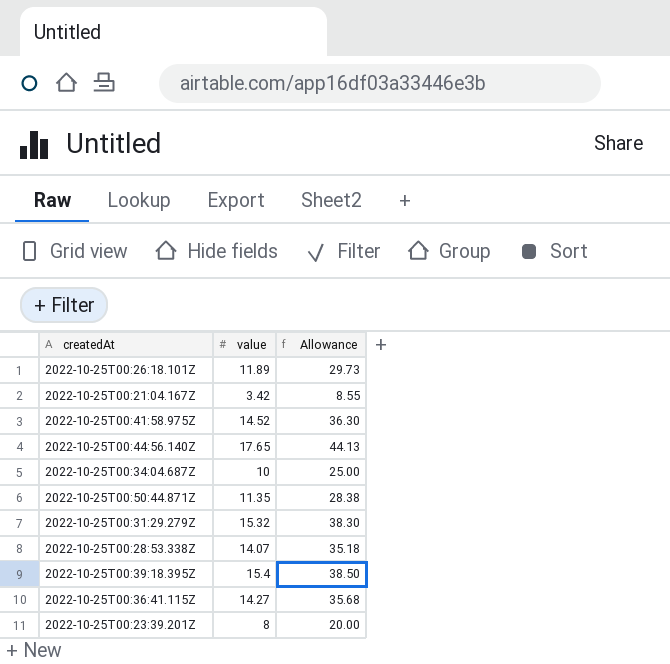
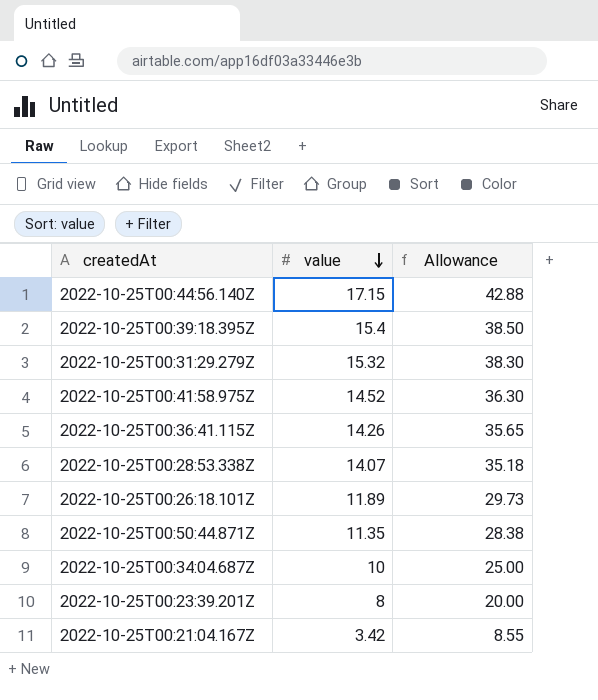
row order: none -> value descending
2022-10-25T00:44:56.140Z | value: 17.65 -> 17.15
2022-10-25T00:44:56.140Z | Allowance: 44.13 -> 42.88
2022-10-25T00:36:41.115Z | value: 14.27 -> 14.26
2022-10-25T00:36:41.115Z | Allowance: 35.68 -> 35.65

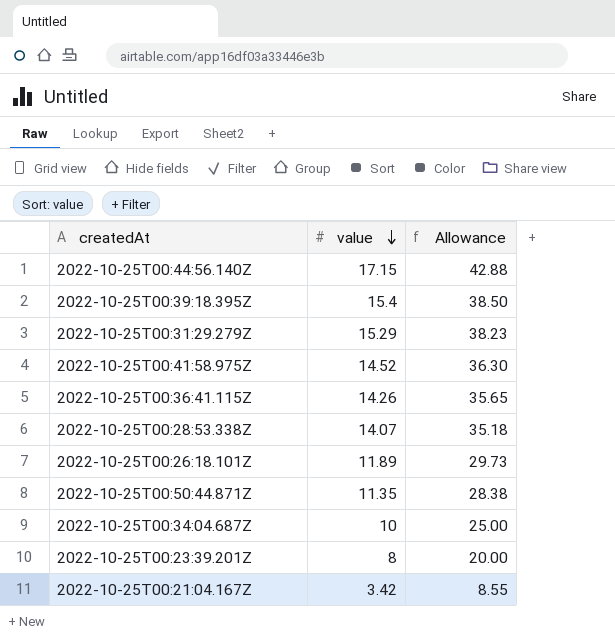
2022-10-25T00:31:29.279Z | value: 15.32 -> 15.29
2022-10-25T00:31:29.279Z | Allowance: 38.30 -> 38.23

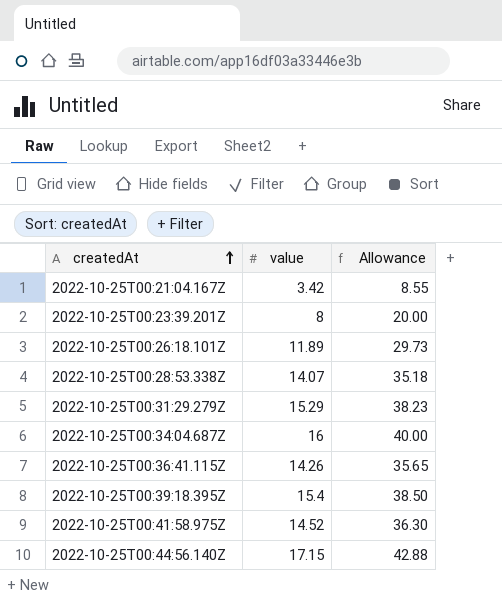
row order: value descending -> createdAt ascending
row 2022-10-25T00:50:44.871Z: 11.35 | 28.38 -> none
2022-10-25T00:34:04.687Z | value: 10 -> 16
2022-10-25T00:34:04.687Z | Allowance: 25.00 -> 40.00

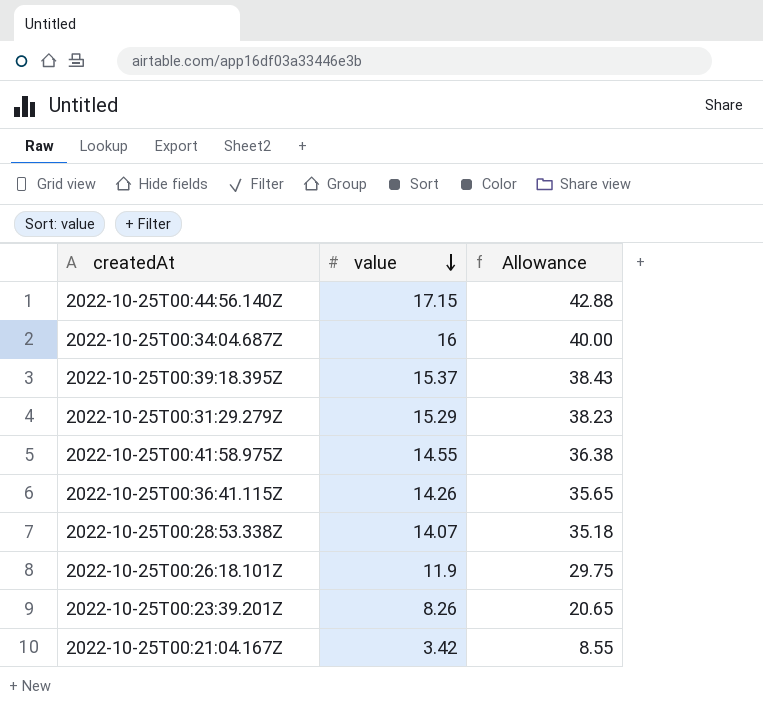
row order: createdAt ascending -> value descending
2022-10-25T00:39:18.395Z | value: 15.4 -> 15.37
2022-10-25T00:39:18.395Z | Allowance: 38.50 -> 38.43
2022-10-25T00:41:58.975Z | value: 14.52 -> 14.55
2022-10-25T00:41:58.975Z | Allowance: 36.30 -> 36.38
2022-10-25T00:26:18.101Z | value: 11.89 -> 11.9
2022-10-25T00:26:18.101Z | Allowance: 29.73 -> 29.75
2022-10-25T00:23:39.201Z | value: 8 -> 8.26
2022-10-25T00:23:39.201Z | Allowance: 20.00 -> 20.65

